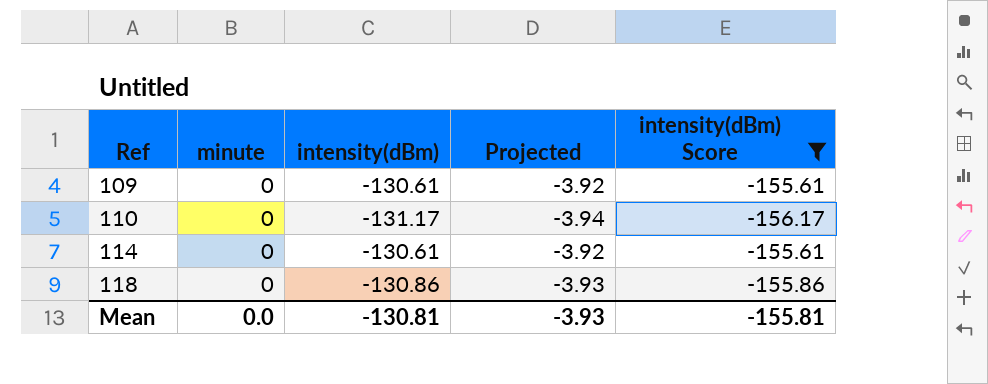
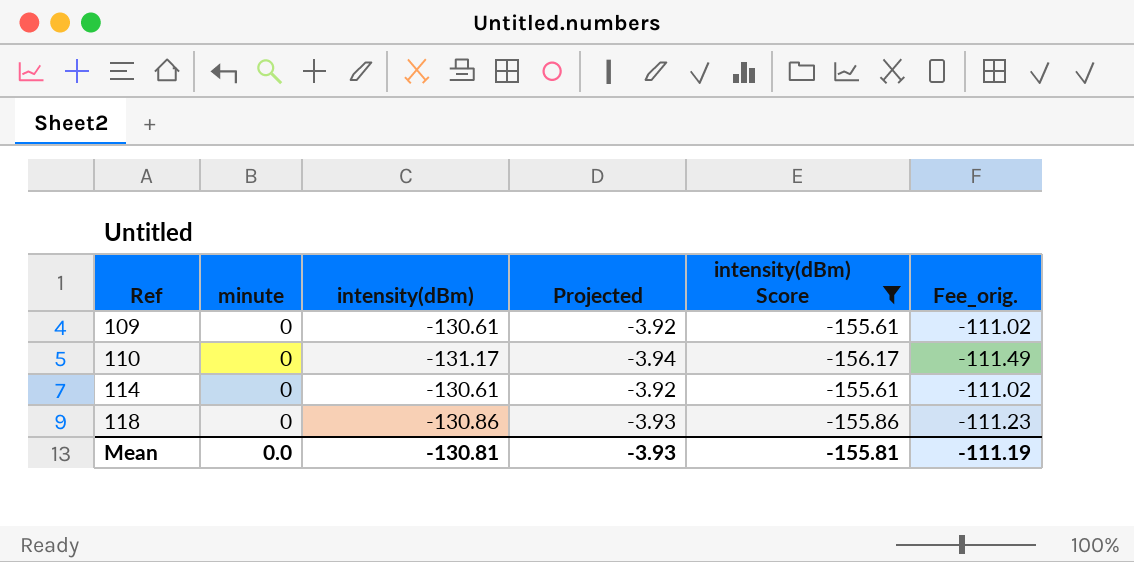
column Fee_orig. | formula: none -> [intensity(dBm)] * 0.85

